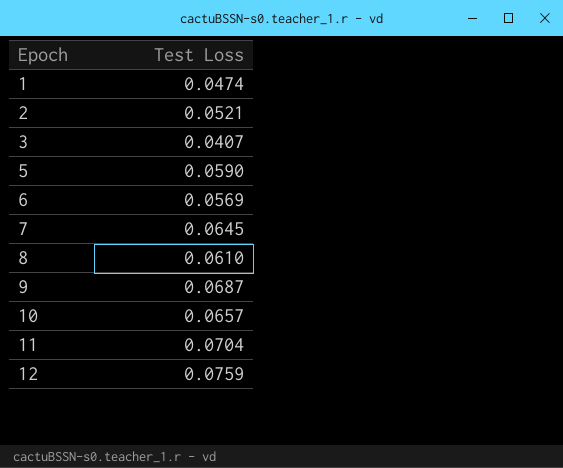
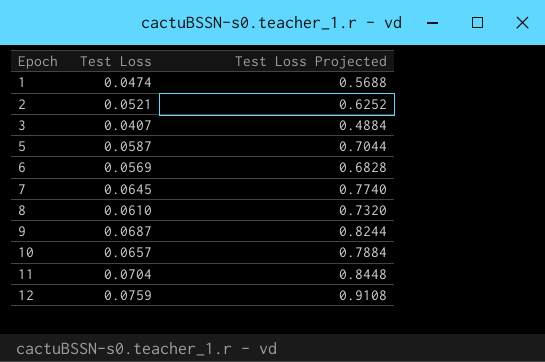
column Test Loss Projected | formula: none -> [Test Loss] * 12
5 | Test Loss: 0.0590 -> 0.0587

